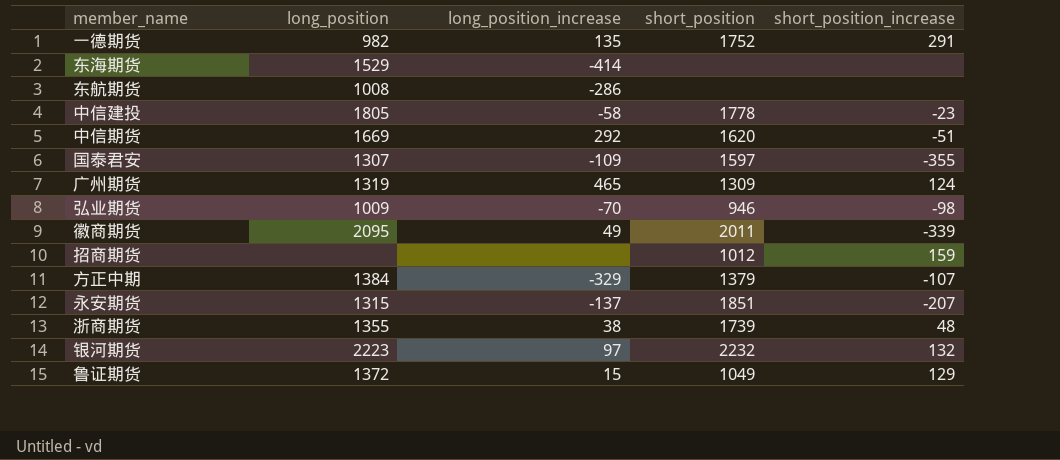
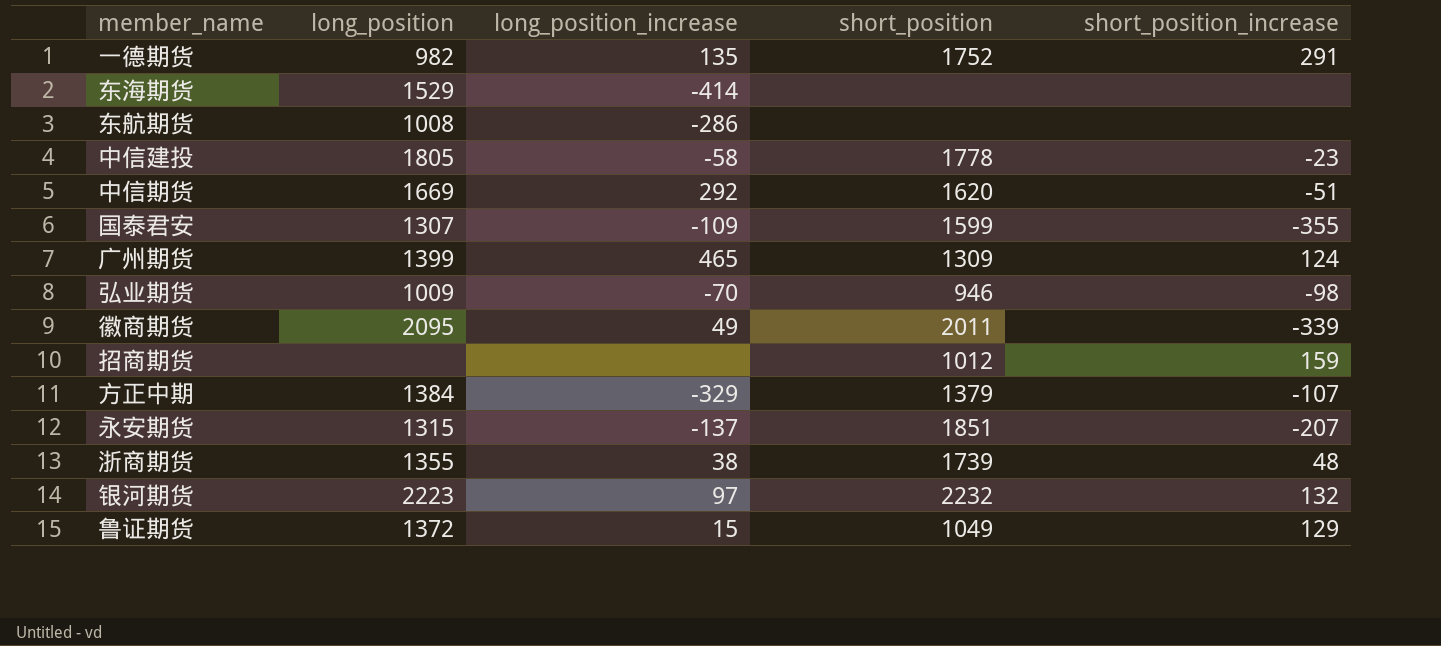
国泰君安 | short_position: 1597 -> 1599
广州期货 | long_position: 1319 -> 1399

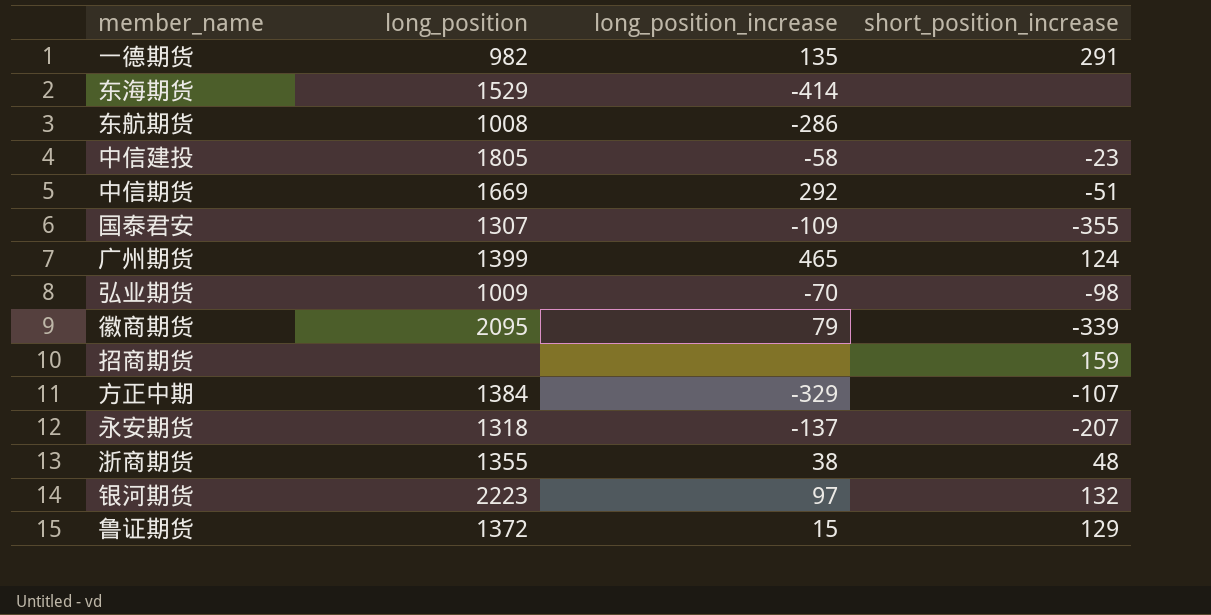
column short_position | position: 4 -> none
徽商期货 | long_position_increase: 49 -> 79
永安期货 | long_position: 1315 -> 1318

